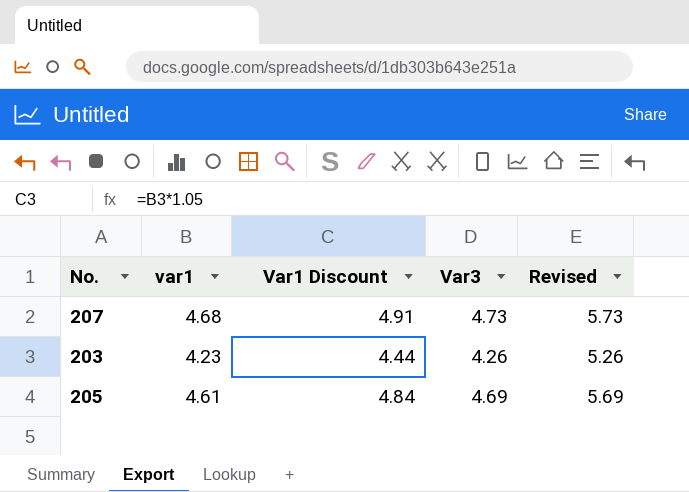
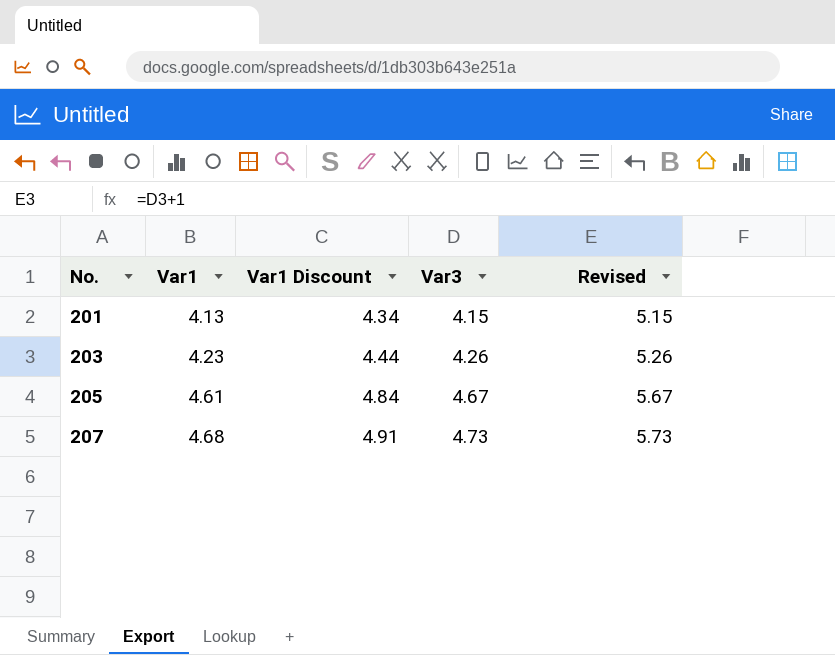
row order: none -> No. ascending
column name: var1 -> Var1
row 201: none -> 4.13 | 4.34 | 4.15 | 5.15
205 | Var3: 4.69 -> 4.67
205 | Revised: 5.69 -> 5.67

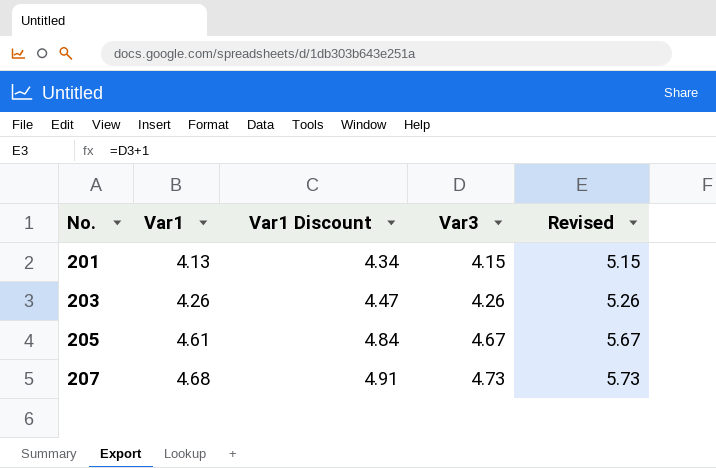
203 | Var1: 4.23 -> 4.26
203 | Var1 Discount: 4.44 -> 4.47

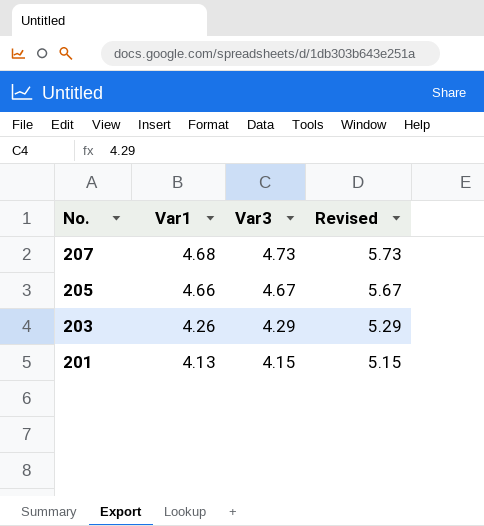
row order: No. ascending -> No. descending
column Var1 Discount | formula: [Var1] * 1.05 -> none
205 | Var1: 4.61 -> 4.66
203 | Var3: 4.26 -> 4.29
203 | Revised: 5.26 -> 5.29

